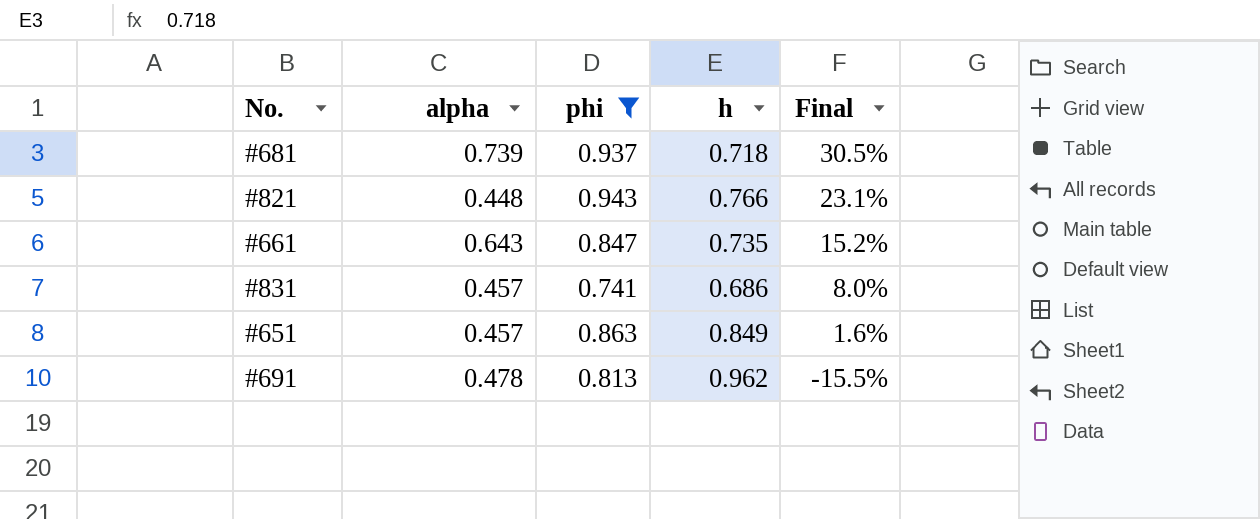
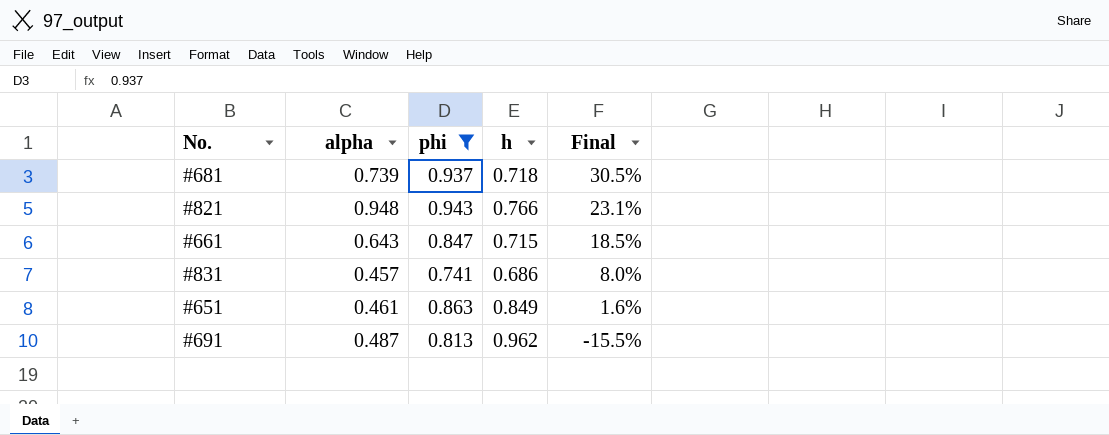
#821 | alpha: 0.448 -> 0.948
#661 | h: 0.735 -> 0.715
#661 | Final: 15.2% -> 18.5%
#651 | alpha: 0.457 -> 0.461
#691 | alpha: 0.478 -> 0.487

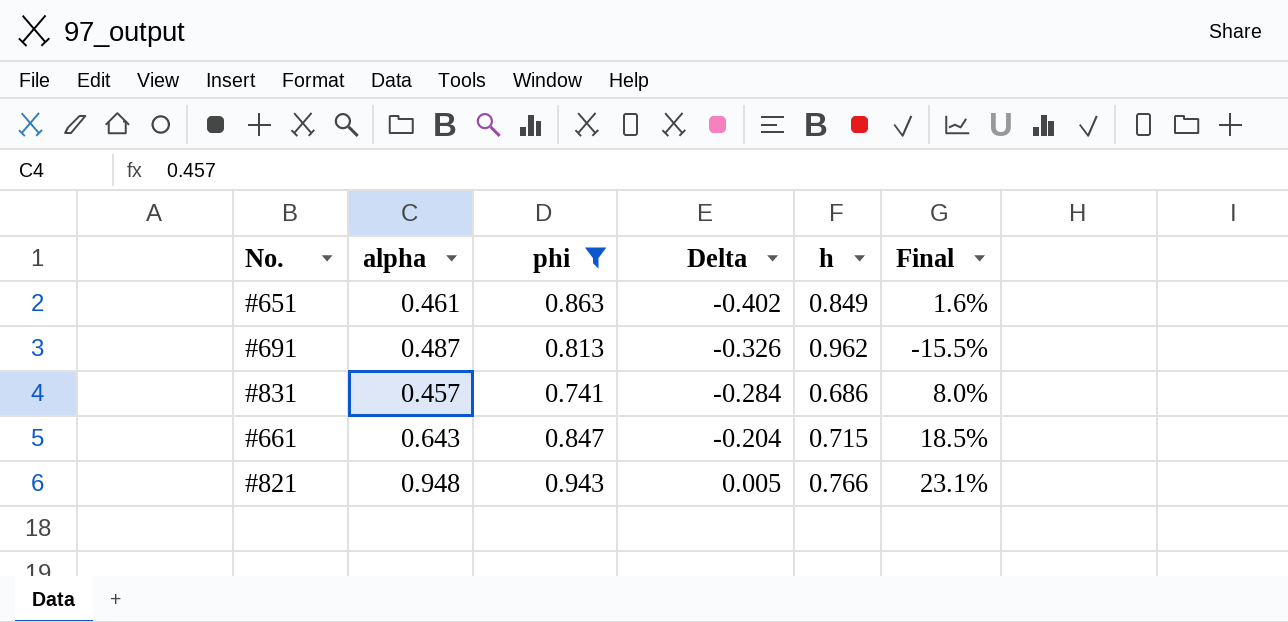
row order: Final descending -> Delta ascending
column Delta | formula: none -> [alpha] - [phi]
row #681: 0.739 | 0.937 | 0.718 | 30.5% -> none

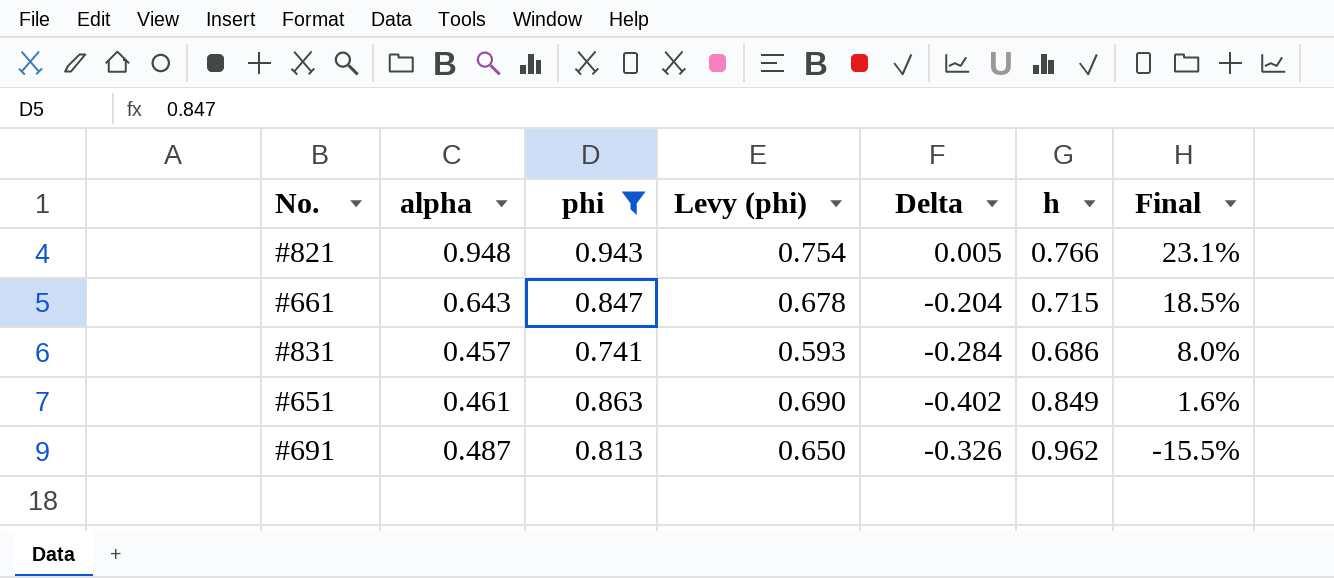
row order: Delta ascending -> Final descending
column Levy (phi) | formula: none -> [phi] * 0.8

